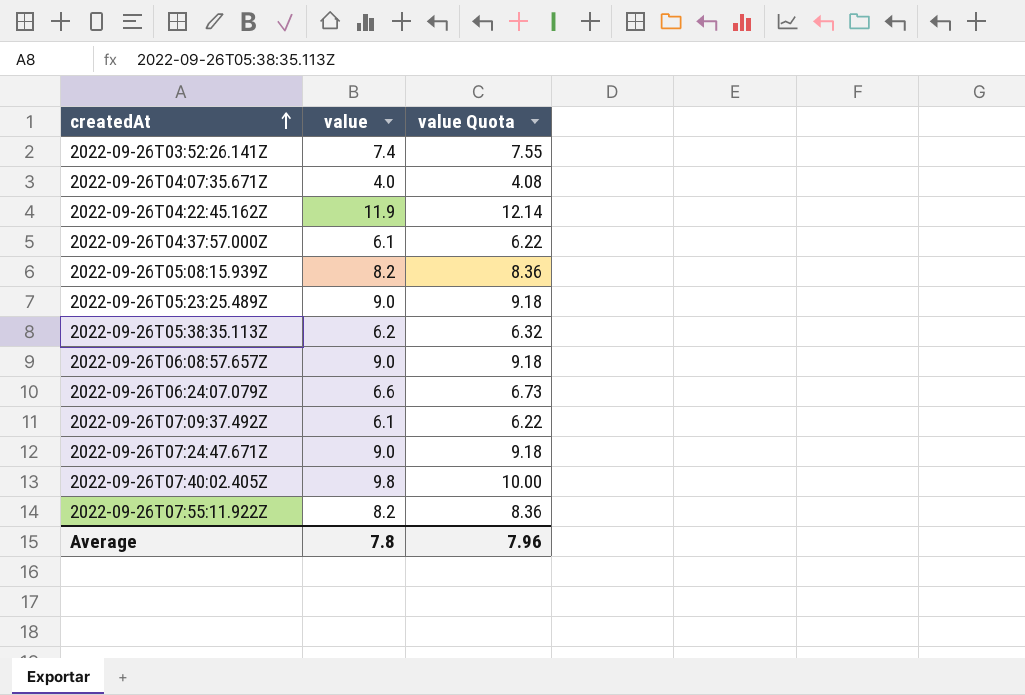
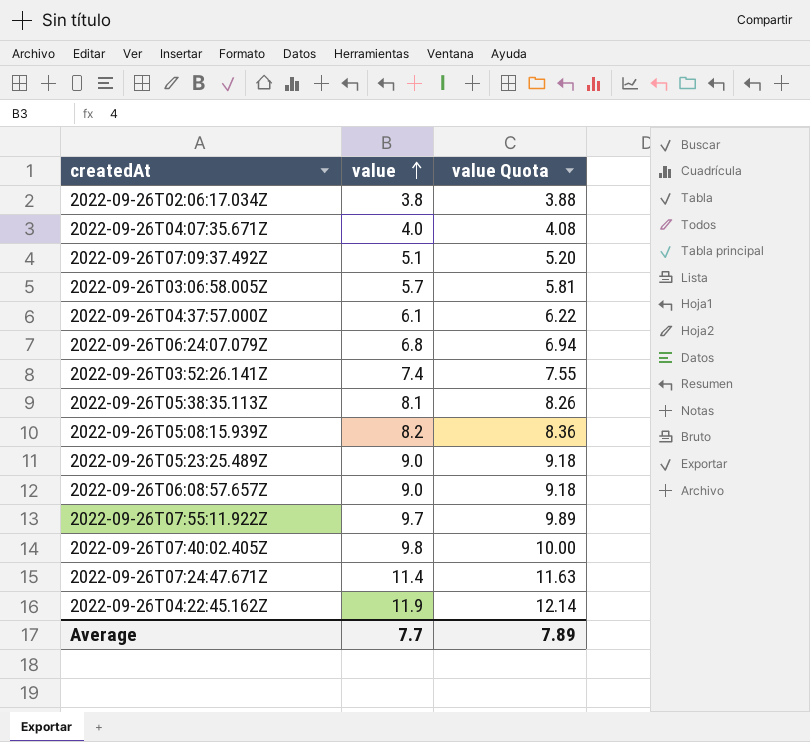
row order: createdAt ascending -> value ascending
row 2022-09-26T02:06:17.034Z: none -> 3.8 | 3.88
2022-09-26T07:09:37.492Z | value: 6.1 -> 5.1
2022-09-26T07:09:37.492Z | value Quota: 6.22 -> 5.20
row 2022-09-26T03:06:58.005Z: none -> 5.7 | 5.81
2022-09-26T06:24:07.079Z | value: 6.6 -> 6.8
2022-09-26T06:24:07.079Z | value Quota: 6.73 -> 6.94
2022-09-26T05:38:35.113Z | value: 6.2 -> 8.1
2022-09-26T05:38:35.113Z | value Quota: 6.32 -> 8.26
2022-09-26T07:55:11.922Z | value: 8.2 -> 9.7
2022-09-26T07:55:11.922Z | value Quota: 8.36 -> 9.89
2022-09-26T07:24:47.671Z | value: 9.0 -> 11.4
2022-09-26T07:24:47.671Z | value Quota: 9.18 -> 11.63
Average | value: 7.8 -> 7.7
Average | value Quota: 7.96 -> 7.89

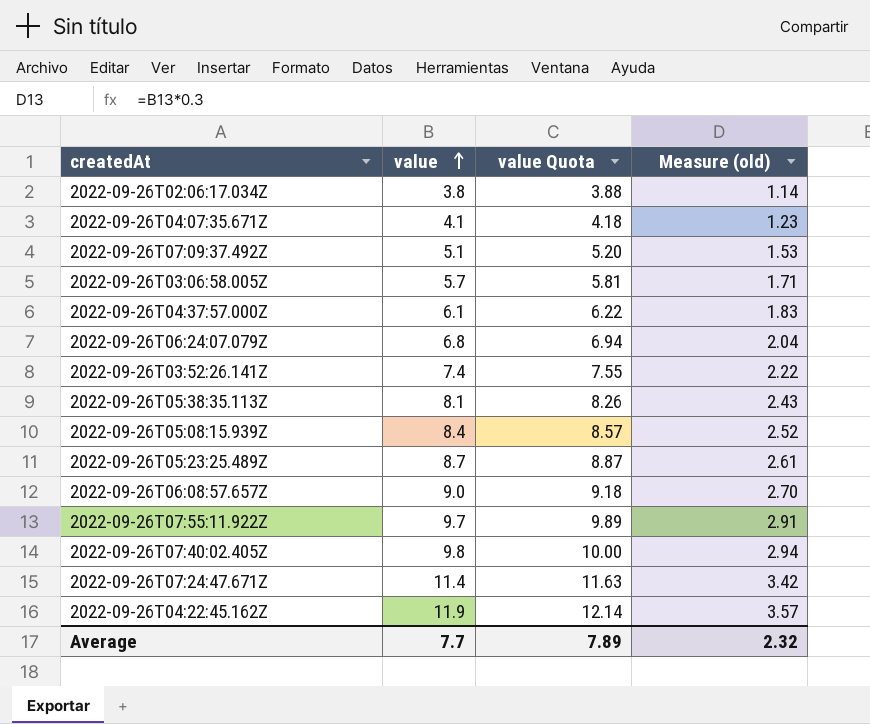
column Measure (old) | formula: none -> [value] * 0.3
2022-09-26T04:07:35.671Z | value: 4.0 -> 4.1
2022-09-26T04:07:35.671Z | value Quota: 4.08 -> 4.18
2022-09-26T05:08:15.939Z | value: 8.2 -> 8.4
2022-09-26T05:08:15.939Z | value Quota: 8.36 -> 8.57
2022-09-26T05:23:25.489Z | value: 9.0 -> 8.7
2022-09-26T05:23:25.489Z | value Quota: 9.18 -> 8.87

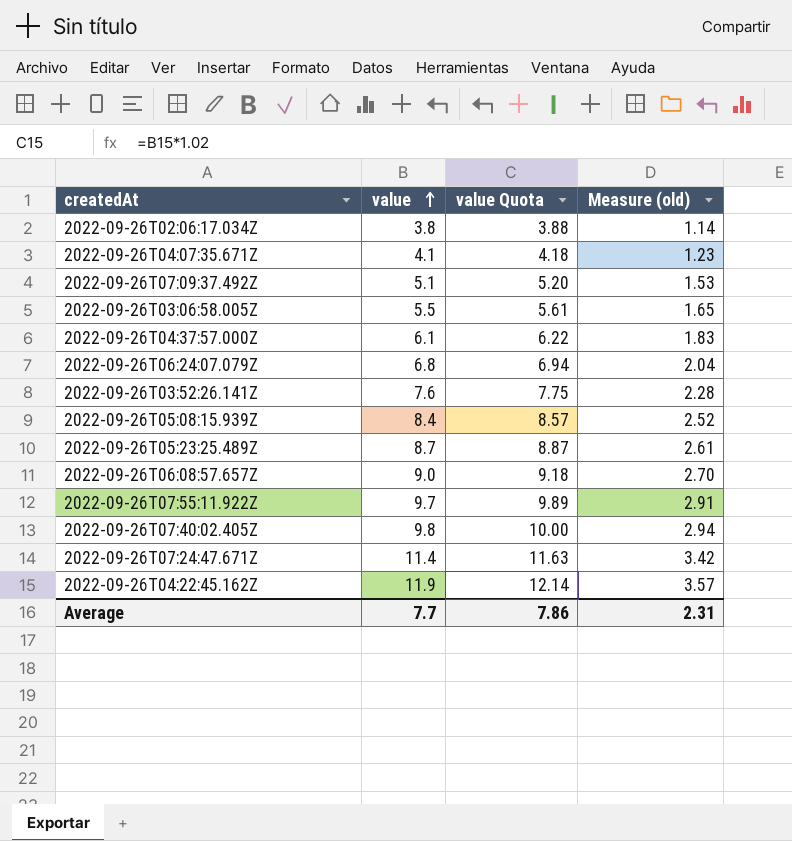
row 2022-09-26T05:38:35.113Z: 8.1 | 8.26 | 2.43 -> none
2022-09-26T03:06:58.005Z | value: 5.7 -> 5.5
2022-09-26T03:06:58.005Z | value Quota: 5.81 -> 5.61
2022-09-26T03:06:58.005Z | Measure (old): 1.71 -> 1.65
2022-09-26T03:52:26.141Z | value: 7.4 -> 7.6
2022-09-26T03:52:26.141Z | value Quota: 7.55 -> 7.75
2022-09-26T03:52:26.141Z | Measure (old): 2.22 -> 2.28
Average | value Quota: 7.89 -> 7.86
Average | Measure (old): 2.32 -> 2.31

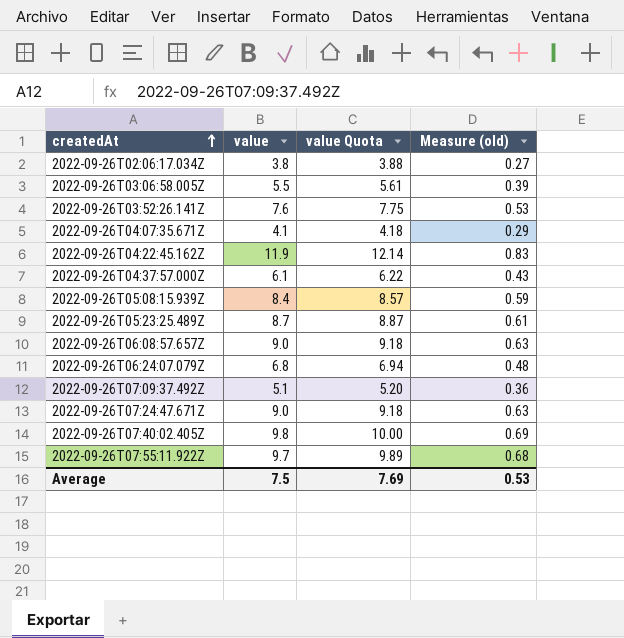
row order: value ascending -> createdAt ascending
column Measure (old) | formula: [value] * 0.3 -> [value] * 0.07
2022-09-26T07:24:47.671Z | value: 11.4 -> 9.0
2022-09-26T07:24:47.671Z | value Quota: 11.63 -> 9.18
Average | value: 7.7 -> 7.5
Average | value Quota: 7.86 -> 7.69
Average | Measure (old): 2.31 -> 0.53

